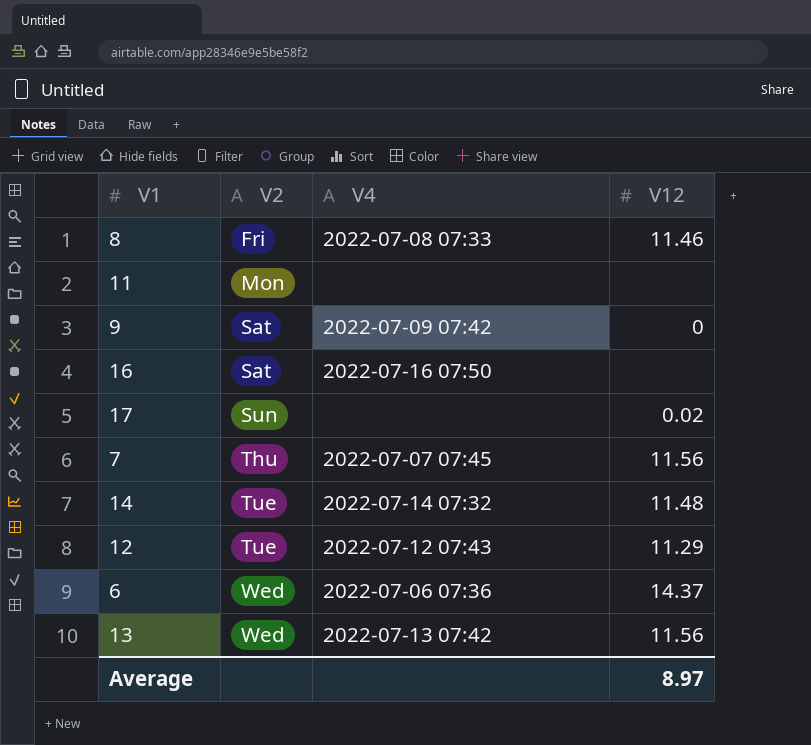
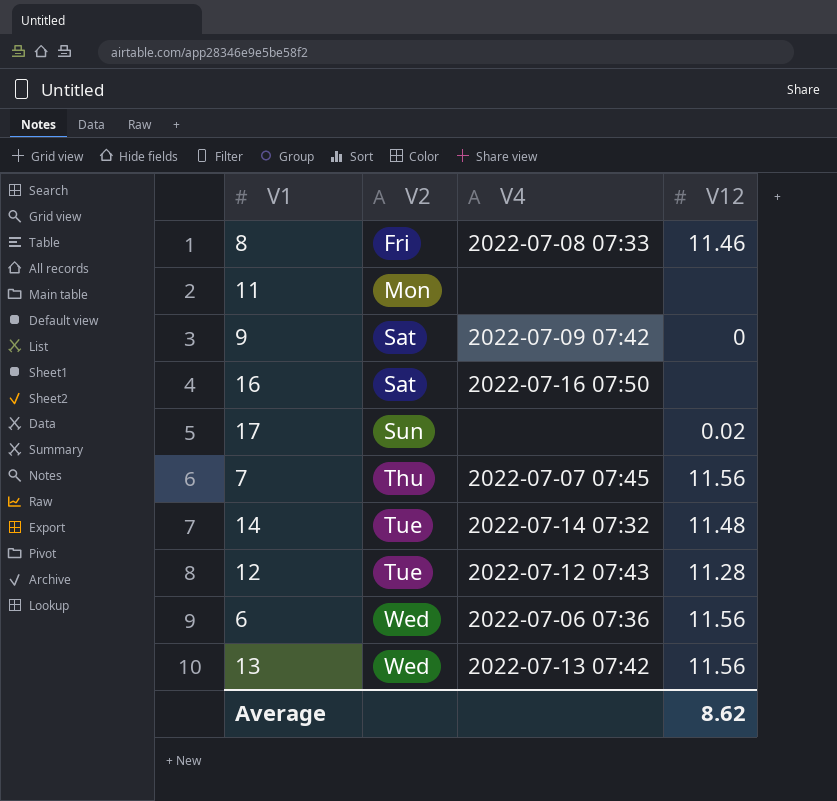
12 | V12: 11.29 -> 11.28
6 | V12: 14.37 -> 11.56
Average | V12: 8.97 -> 8.62

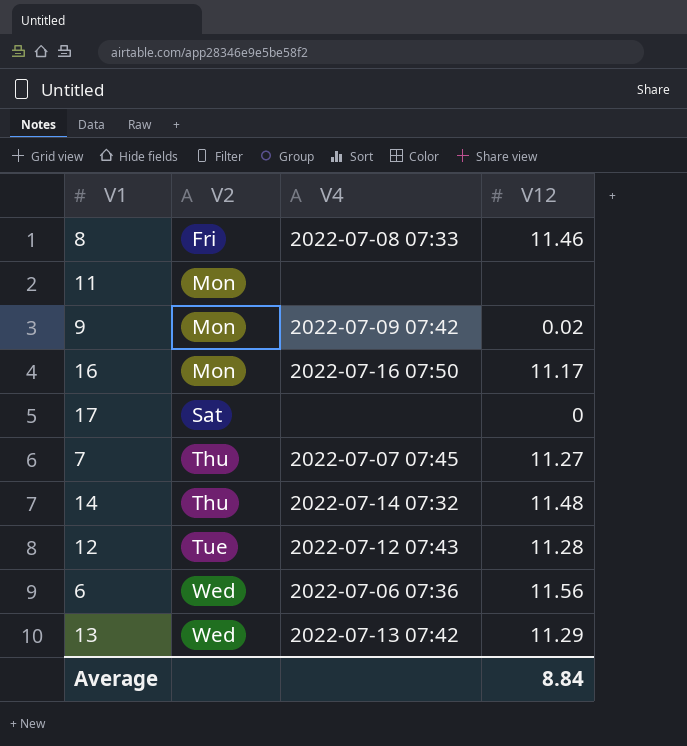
9 | V2: Sat -> Mon
9 | V12: 0 -> 0.02
16 | V2: Sat -> Mon
16 | V12: none -> 11.17
17 | V2: Sun -> Sat
17 | V12: 0.02 -> 0
7 | V12: 11.56 -> 11.27
14 | V2: Tue -> Thu
13 | V12: 11.56 -> 11.29
Average | V12: 8.62 -> 8.84

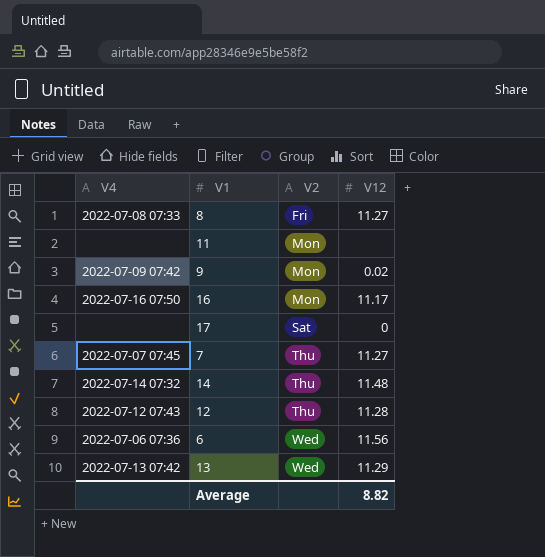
column V4 | position: 3 -> 1
8 | V12: 11.46 -> 11.27
12 | V2: Tue -> Thu
Average | V12: 8.84 -> 8.82

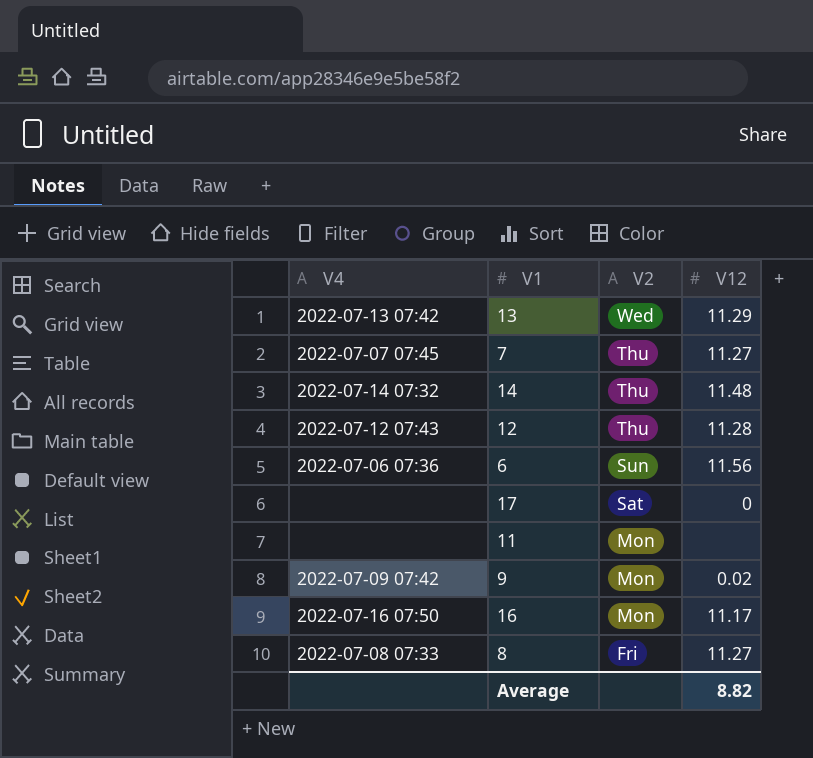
row order: V2 ascending -> V2 descending
6 | V2: Wed -> Sun

